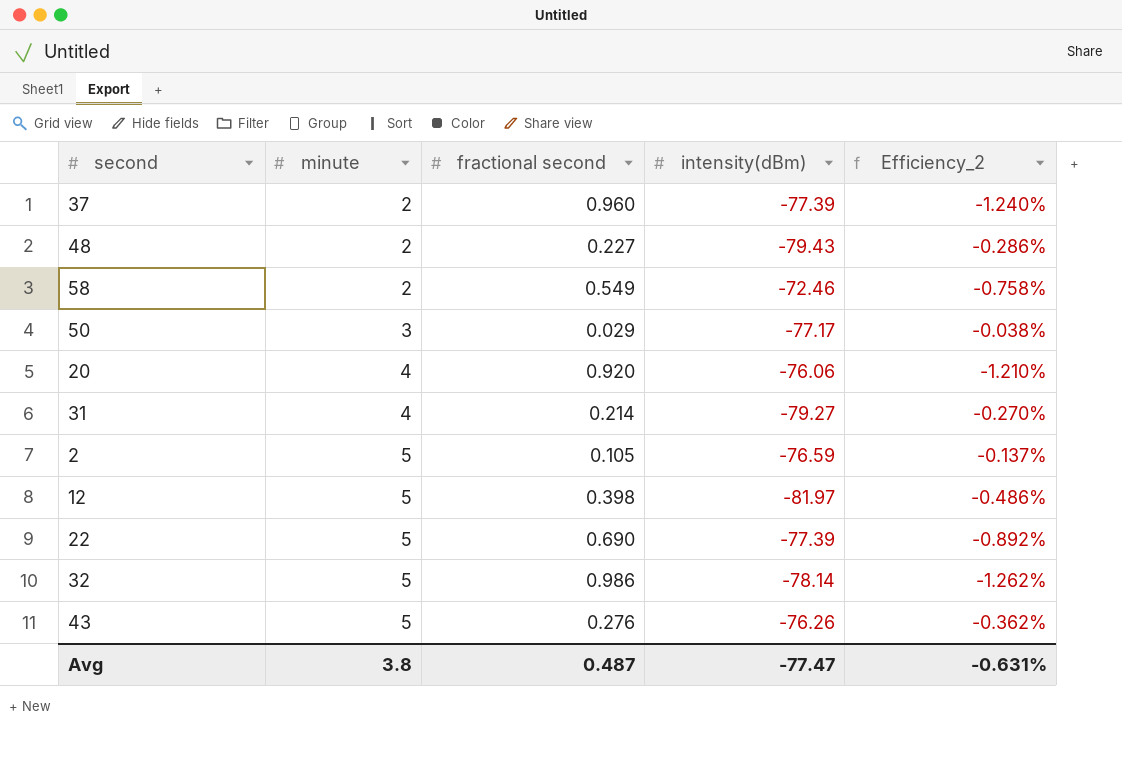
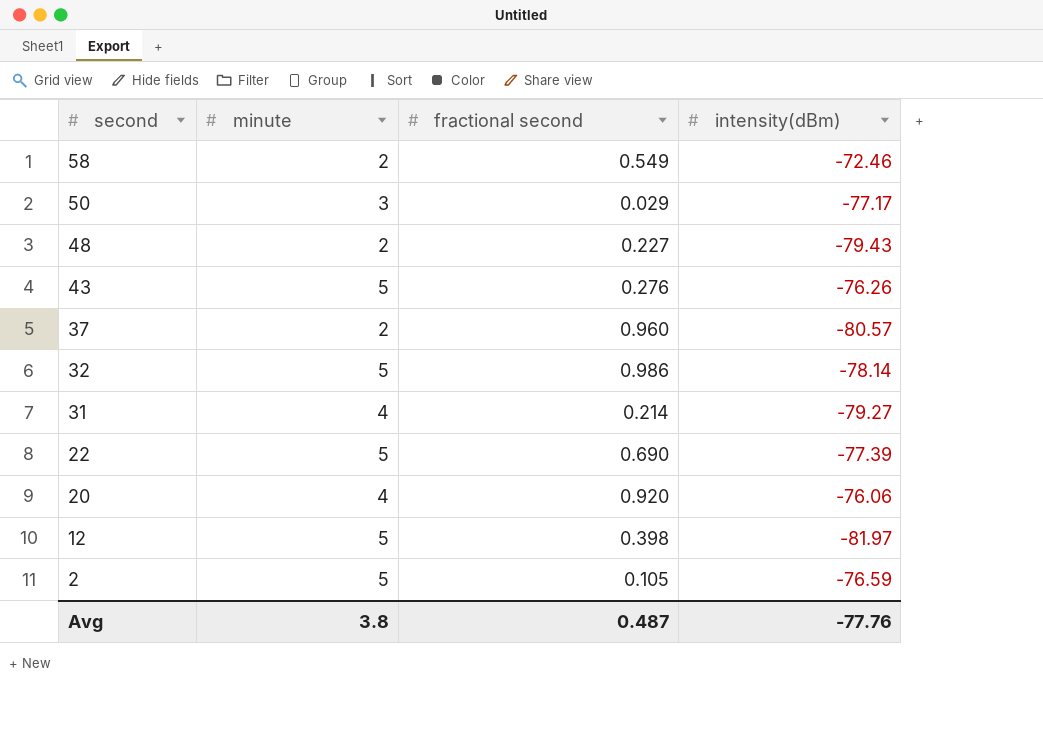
row order: minute ascending -> second descending
column Efficiency_2 | formula: [fractional second] / [intensity(dBm)] -> none
37 | intensity(dBm): -77.39 -> -80.57
Avg | intensity(dBm): -77.47 -> -77.76

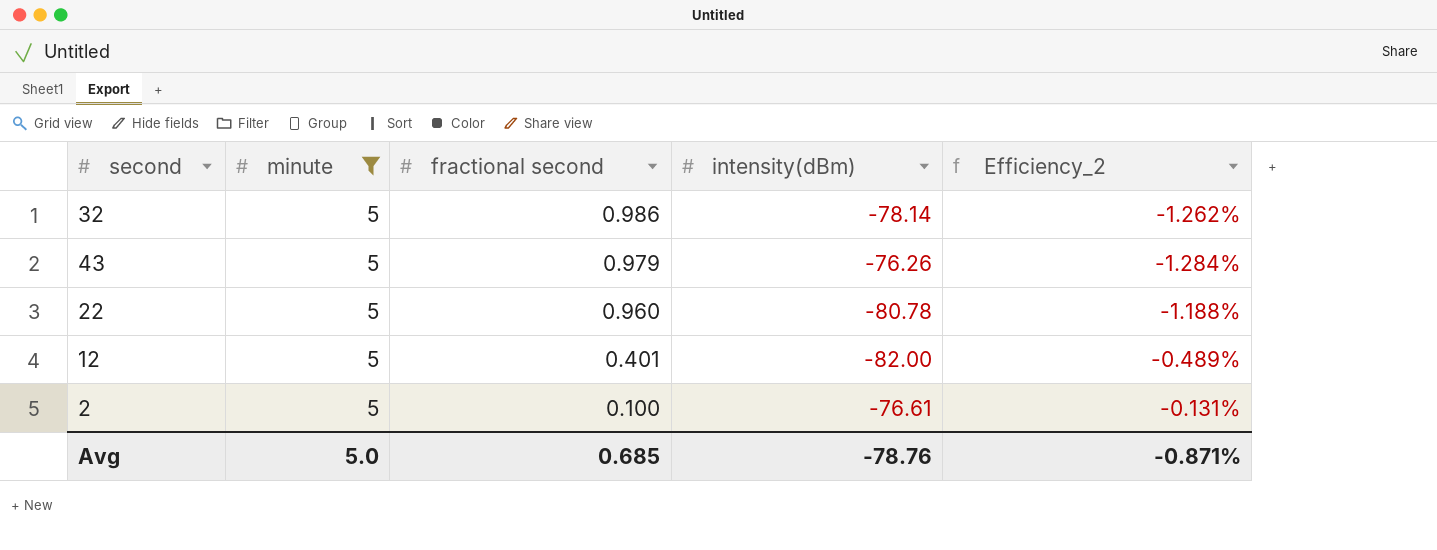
filter: none -> minute = 5
row order: second descending -> fractional second descending
column Efficiency_2 | formula: none -> [fractional second] / [intensity(dBm)]
43 | fractional second: 0.276 -> 0.979
22 | fractional second: 0.690 -> 0.960
22 | intensity(dBm): -77.39 -> -80.78
12 | fractional second: 0.398 -> 0.401
12 | intensity(dBm): -81.97 -> -82.00
2 | fractional second: 0.105 -> 0.100
2 | intensity(dBm): -76.59 -> -76.61
Avg | minute: 3.8 -> 5.0
Avg | fractional second: 0.487 -> 0.685
Avg | intensity(dBm): -77.76 -> -78.76

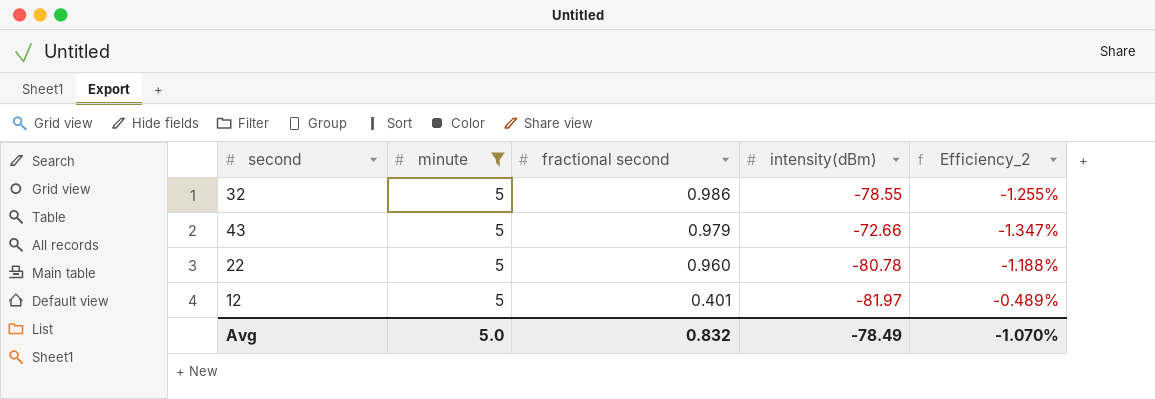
row 2: 5 | 0.100 | -76.61 | -0.131% -> none
32 | intensity(dBm): -78.14 -> -78.55
32 | Efficiency_2: -1.262% -> -1.255%
43 | intensity(dBm): -76.26 -> -72.66
43 | Efficiency_2: -1.284% -> -1.347%
12 | intensity(dBm): -82.00 -> -81.97
Avg | fractional second: 0.685 -> 0.832
Avg | intensity(dBm): -78.76 -> -78.49
Avg | Efficiency_2: -0.871% -> -1.070%

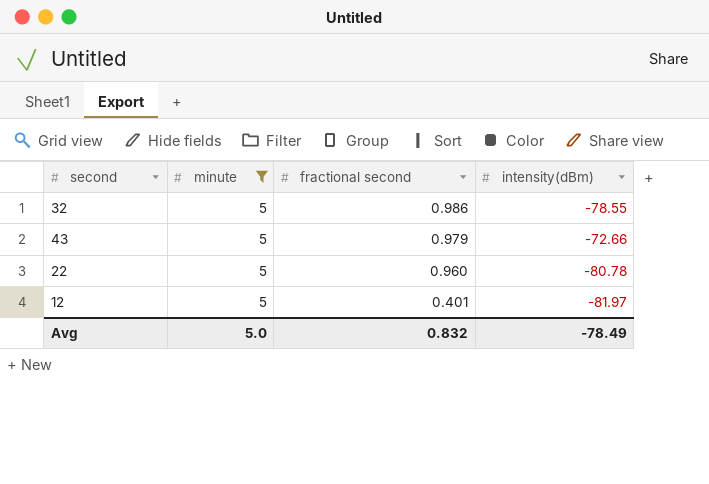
column Efficiency_2 | formula: [fractional second] / [intensity(dBm)] -> none

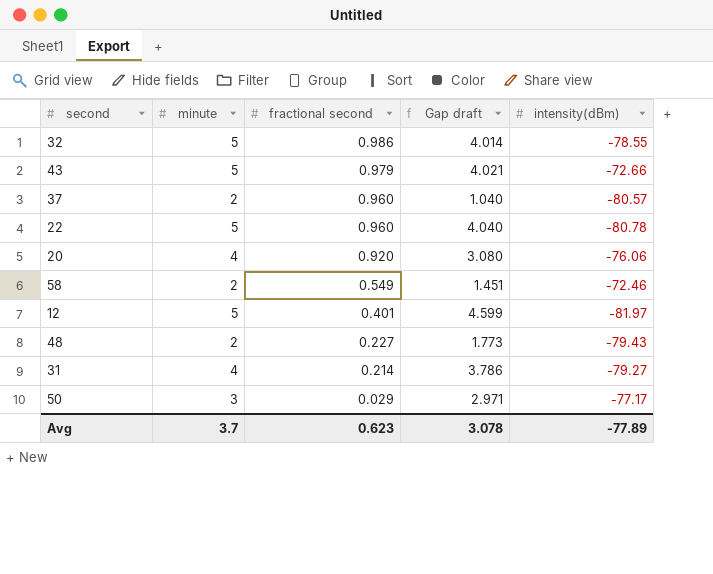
filter: minute = 5 -> none
column Gap draft | formula: none -> [minute] - [fractional second]
Avg | minute: 5.0 -> 3.7
Avg | fractional second: 0.832 -> 0.623
Avg | intensity(dBm): -78.49 -> -77.89

